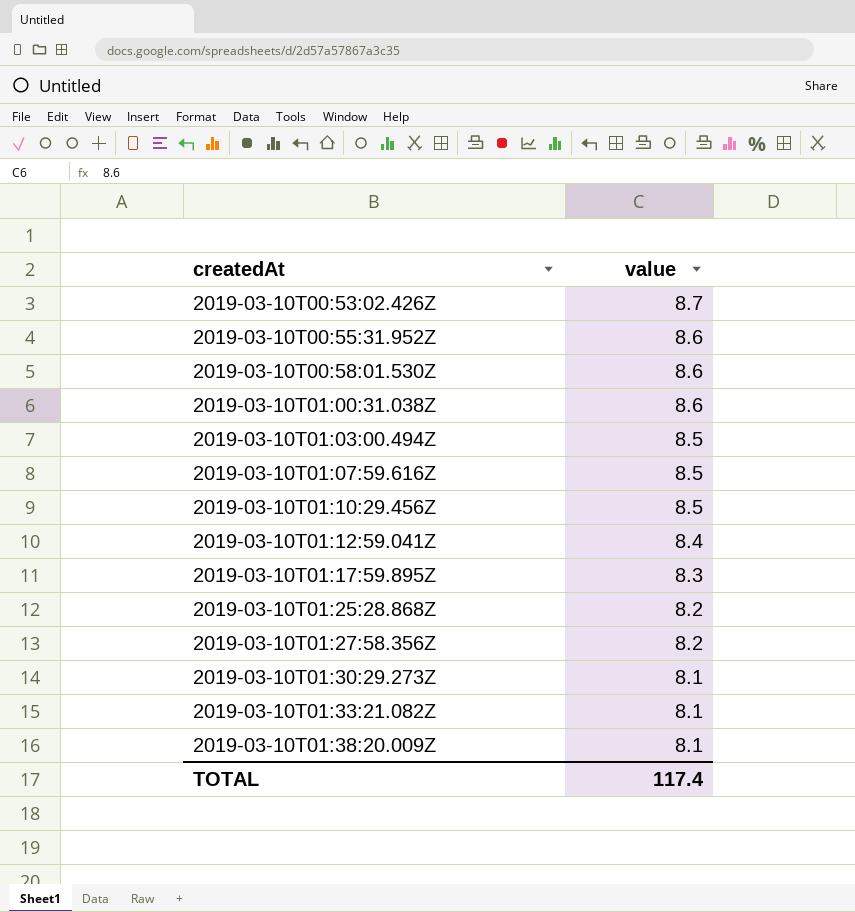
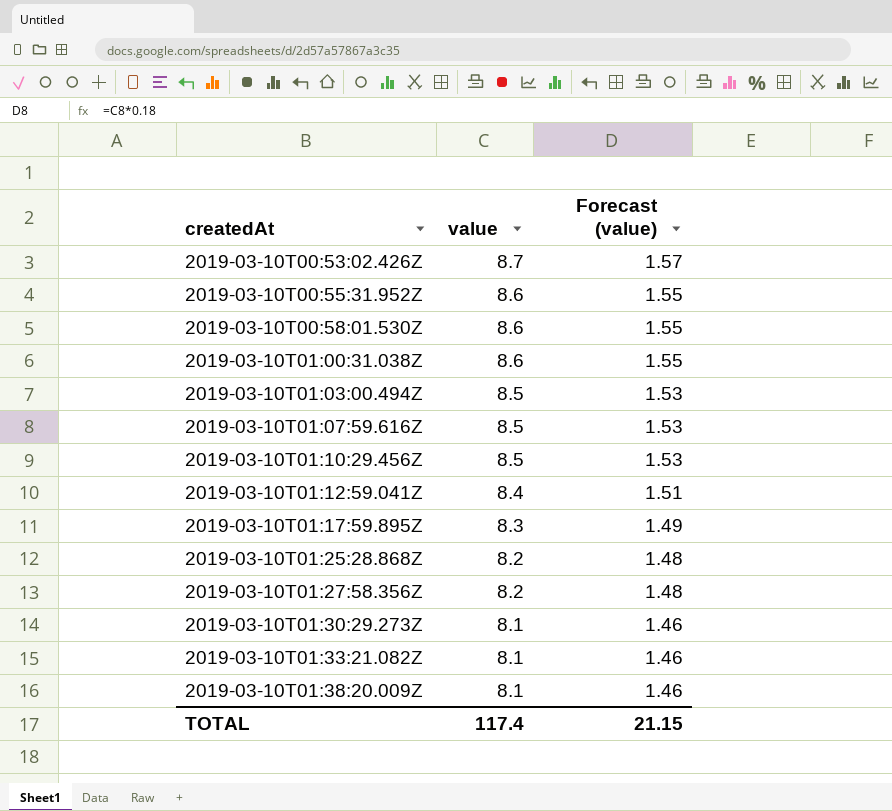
column Forecast (value) | formula: none -> [value] * 0.18

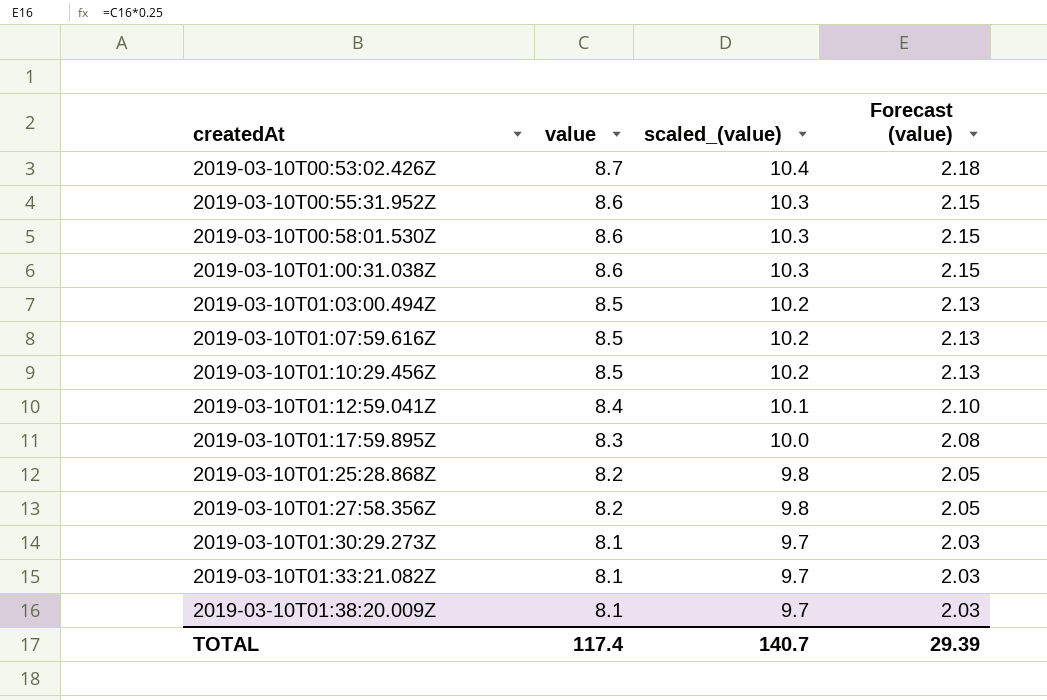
column scaled_(value) | formula: none -> [value] * 1.2
column Forecast (value) | formula: [value] * 0.18 -> [value] * 0.25
TOTAL | Forecast (value): 21.15 -> 29.39

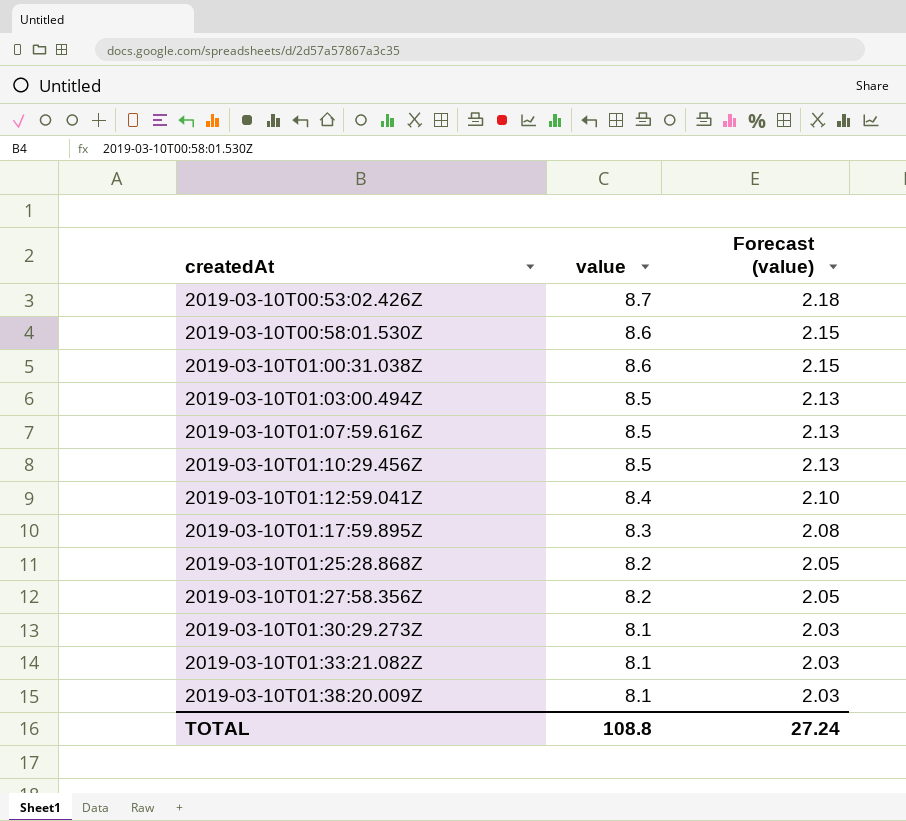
column scaled_(value) | formula: [value] * 1.2 -> none
row 2019-03-10T00:55:31.952Z: 8.6 | 10.3 | 2.15 -> none
TOTAL | value: 117.4 -> 108.8
TOTAL | Forecast (value): 29.39 -> 27.24

